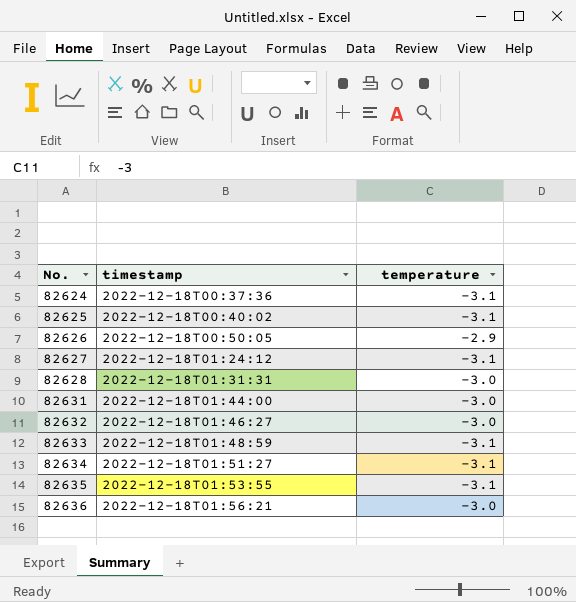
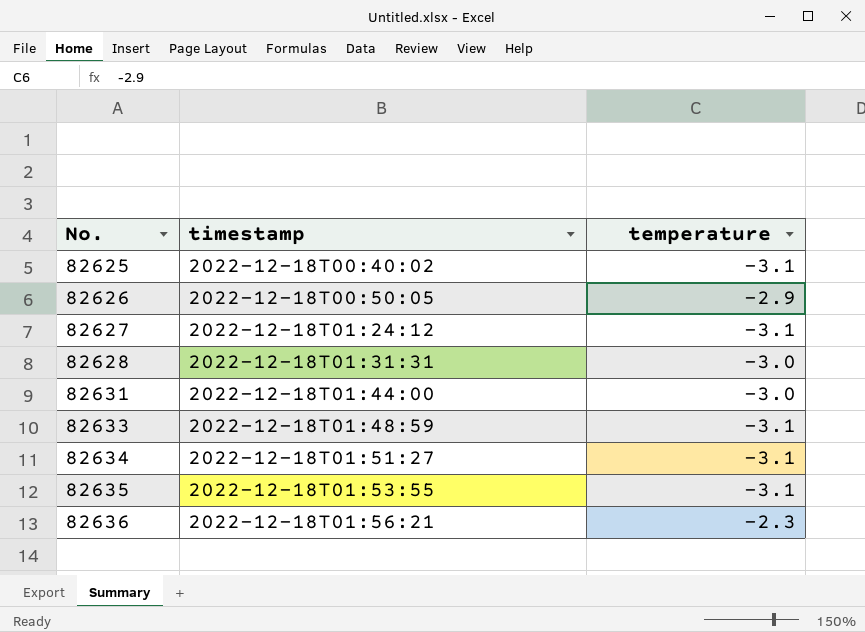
row 82624: 2022-12-18T00:37:36 | -3.1 -> none
row 82632: 2022-12-18T01:46:27 | -3.0 -> none
82636 | temperature: -3.0 -> -2.3

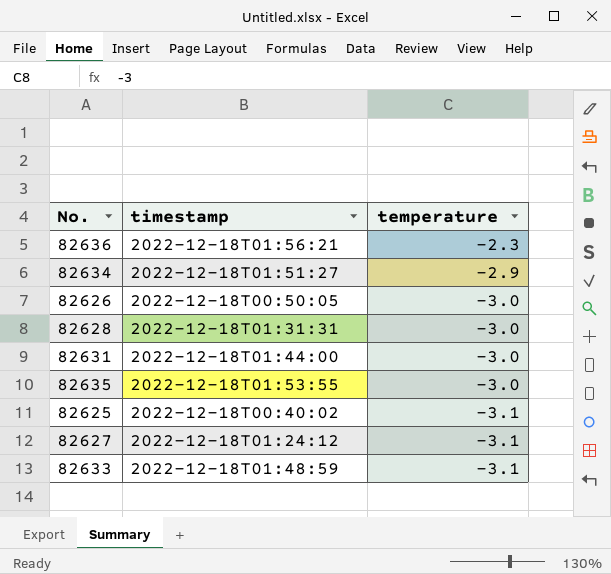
row order: No. ascending -> temperature descending
82634 | temperature: -3.1 -> -2.9
82626 | temperature: -2.9 -> -3.0
82635 | temperature: -3.1 -> -3.0

